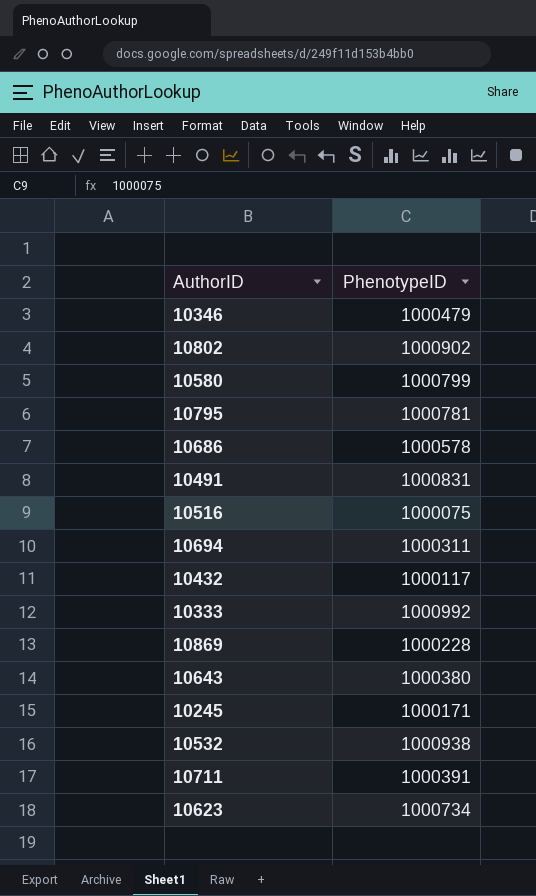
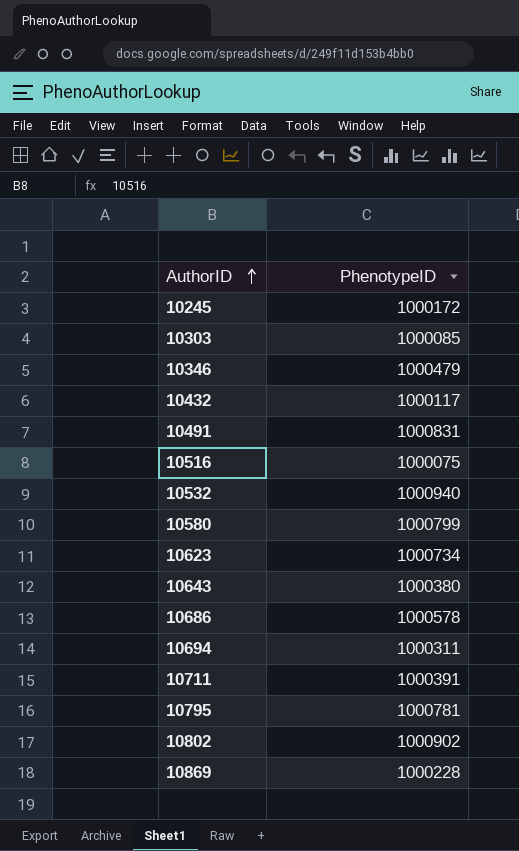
row order: none -> AuthorID ascending
row 10333: 1000992 -> none
10245 | PhenotypeID: 1000171 -> 1000172
row 10303: none -> 1000085
10532 | PhenotypeID: 1000938 -> 1000940

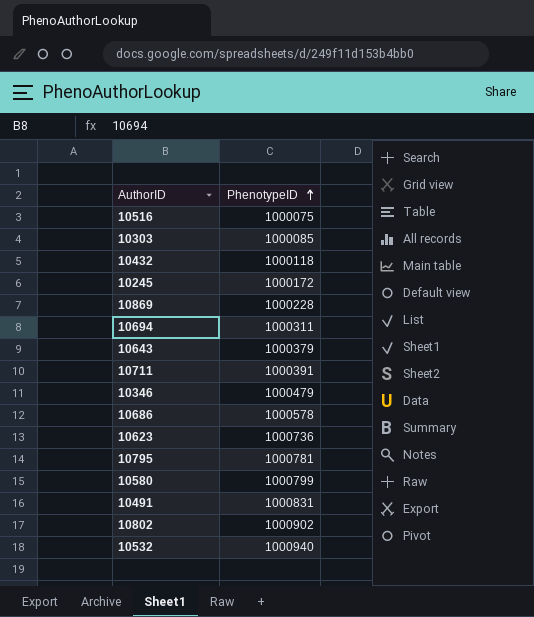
row order: AuthorID ascending -> PhenotypeID ascending
10432 | PhenotypeID: 1000117 -> 1000118
10643 | PhenotypeID: 1000380 -> 1000379
10623 | PhenotypeID: 1000734 -> 1000736

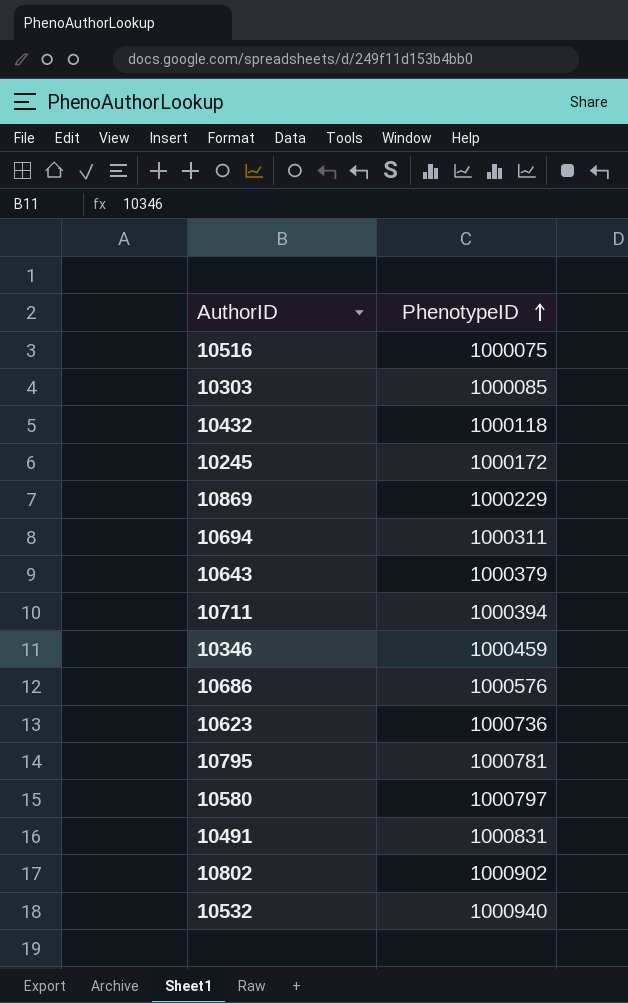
10869 | PhenotypeID: 1000228 -> 1000229
10711 | PhenotypeID: 1000391 -> 1000394
10346 | PhenotypeID: 1000479 -> 1000459
10686 | PhenotypeID: 1000578 -> 1000576
10580 | PhenotypeID: 1000799 -> 1000797

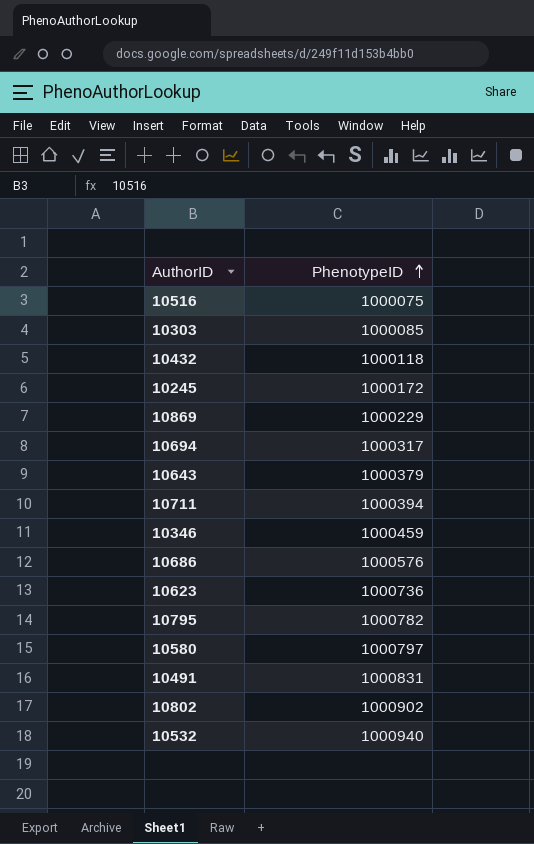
10694 | PhenotypeID: 1000311 -> 1000317
10795 | PhenotypeID: 1000781 -> 1000782

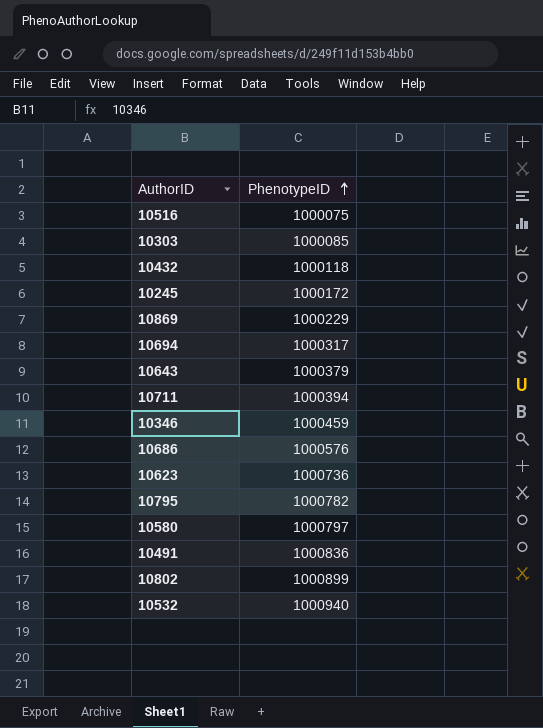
10491 | PhenotypeID: 1000831 -> 1000836
10802 | PhenotypeID: 1000902 -> 1000899

